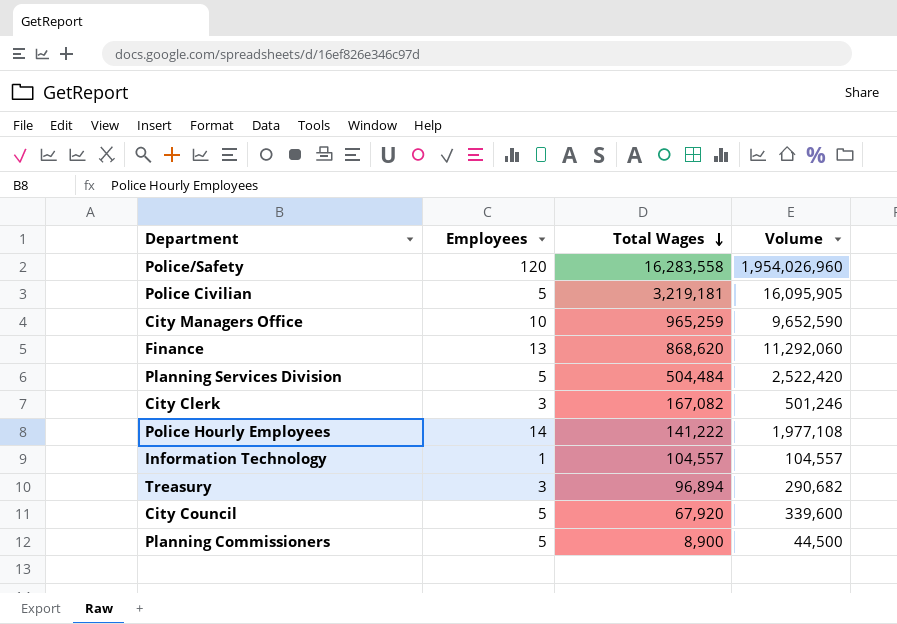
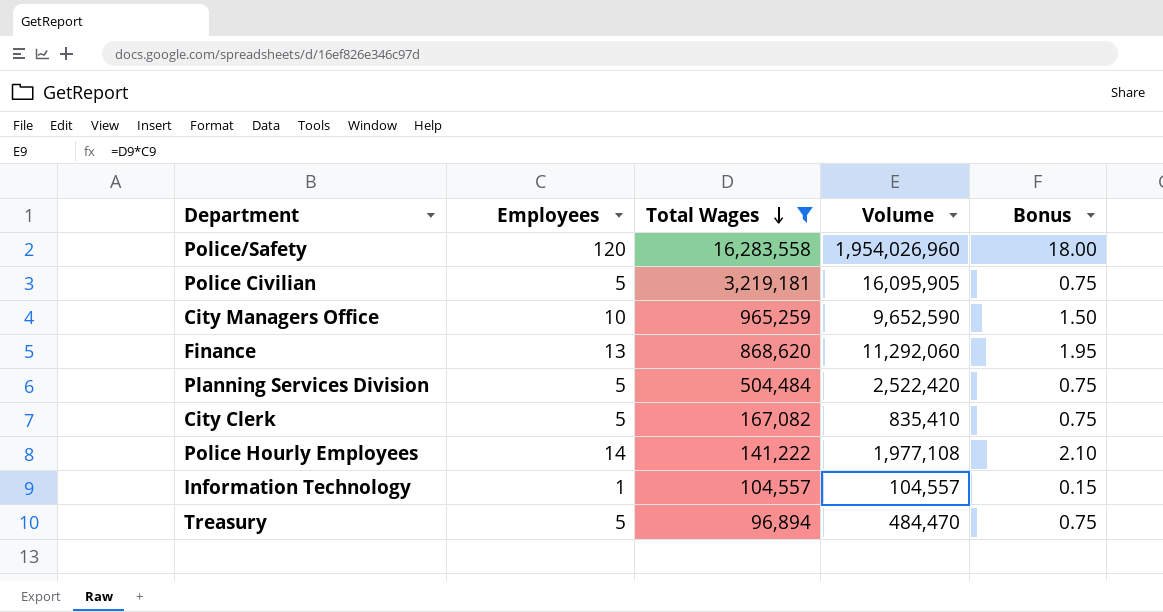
filter: none -> Total Wages >= 96,894
column Bonus | formula: none -> [Employees] * 0.15
City Clerk | Employees: 3 -> 5
City Clerk | Volume: 501,246 -> 835,410
Treasury | Employees: 3 -> 5
Treasury | Volume: 290,682 -> 484,470

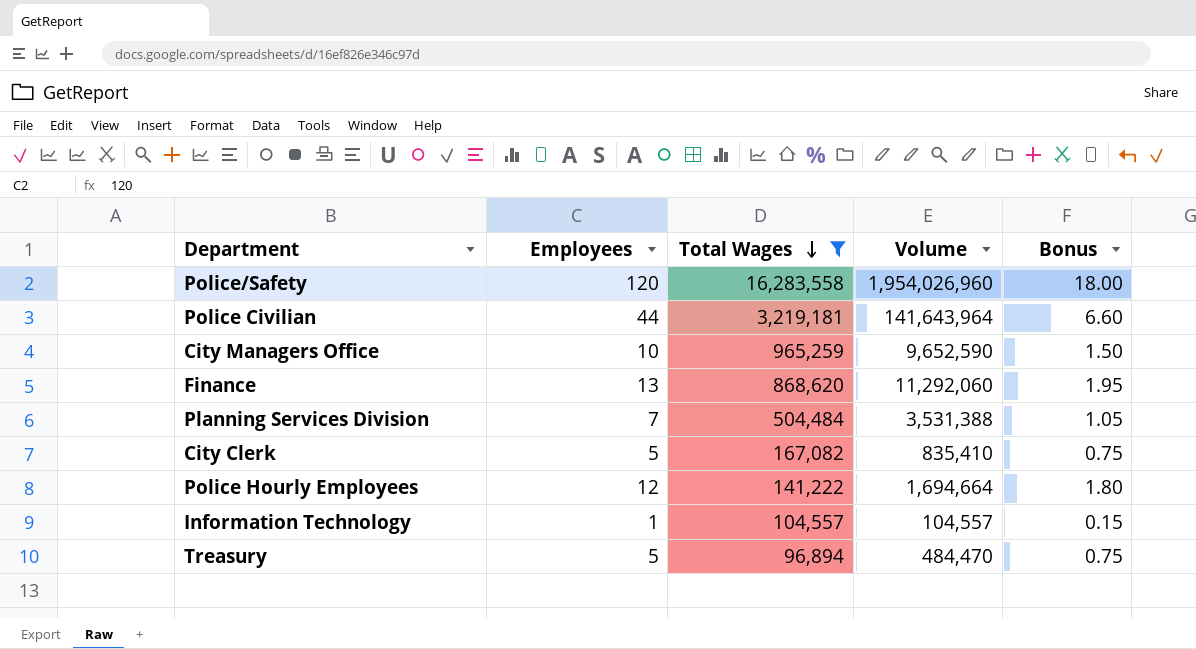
Police Civilian | Employees: 5 -> 44
Police Civilian | Volume: 16,095,905 -> 141,643,964
Police Civilian | Bonus: 0.75 -> 6.60
Planning Services Division | Employees: 5 -> 7
Planning Services Division | Volume: 2,522,420 -> 3,531,388
Planning Services Division | Bonus: 0.75 -> 1.05
Police Hourly Employees | Employees: 14 -> 12
Police Hourly Employees | Volume: 1,977,108 -> 1,694,664
Police Hourly Employees | Bonus: 2.10 -> 1.80

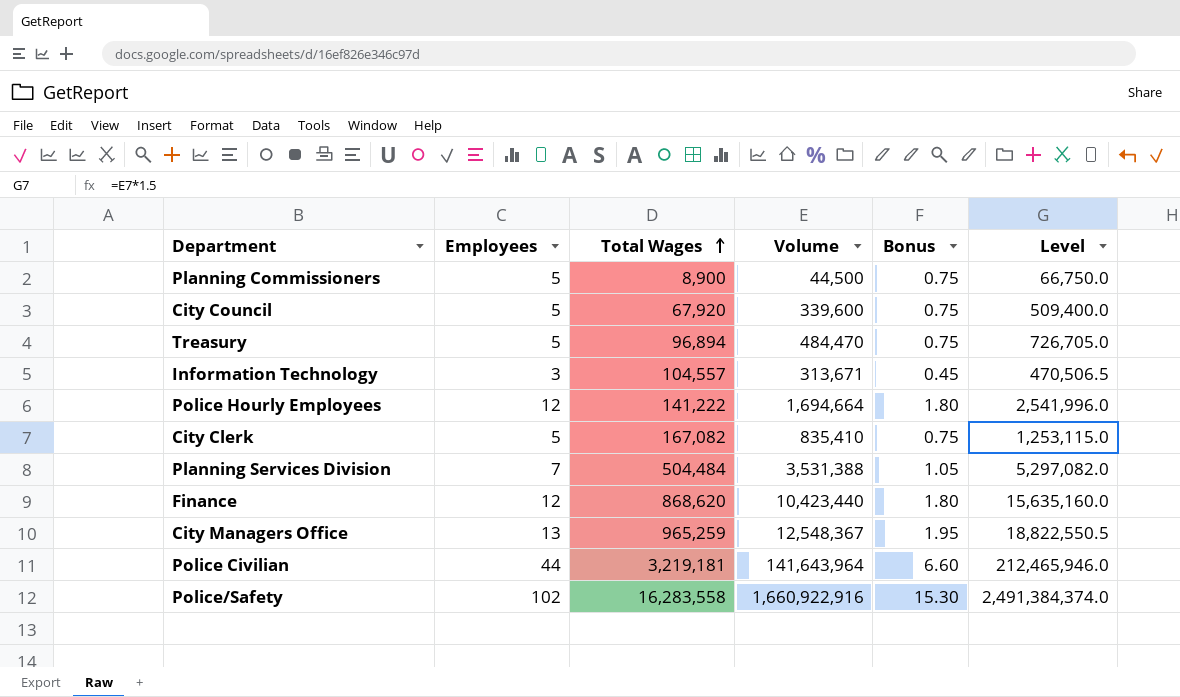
filter: Total Wages >= 96,894 -> none
row order: Total Wages descending -> Total Wages ascending
column Level | formula: none -> [Volume] * 1.5
Information Technology | Employees: 1 -> 3
Information Technology | Volume: 104,557 -> 313,671
Information Technology | Bonus: 0.15 -> 0.45
Finance | Employees: 13 -> 12
Finance | Volume: 11,292,060 -> 10,423,440
Finance | Bonus: 1.95 -> 1.80
City Managers Office | Employees: 10 -> 13
City Managers Office | Volume: 9,652,590 -> 12,548,367
City Managers Office | Bonus: 1.50 -> 1.95
Police/Safety | Employees: 120 -> 102
Police/Safety | Volume: 1,954,026,960 -> 1,660,922,916
Police/Safety | Bonus: 18.00 -> 15.30

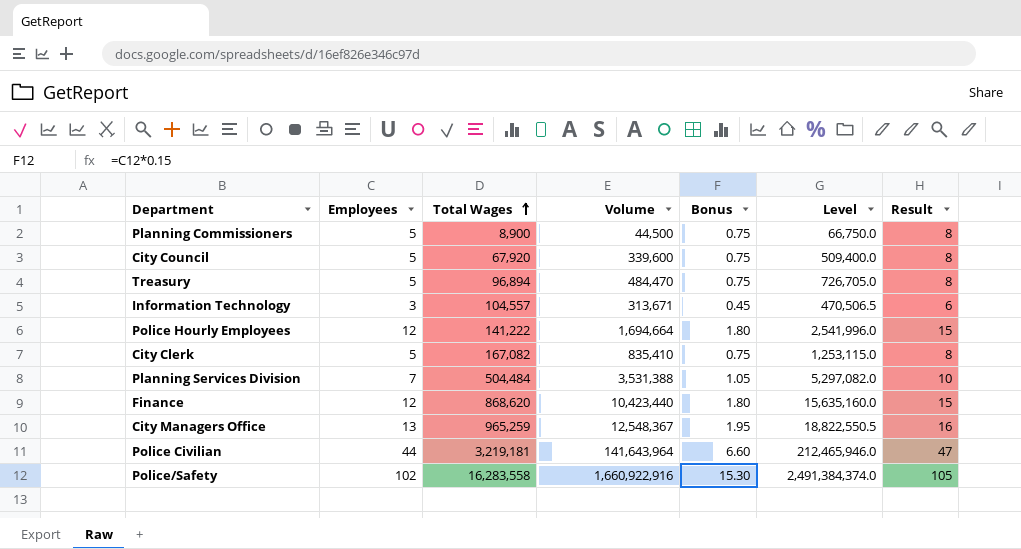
column Result | formula: none -> [Employees] + 3

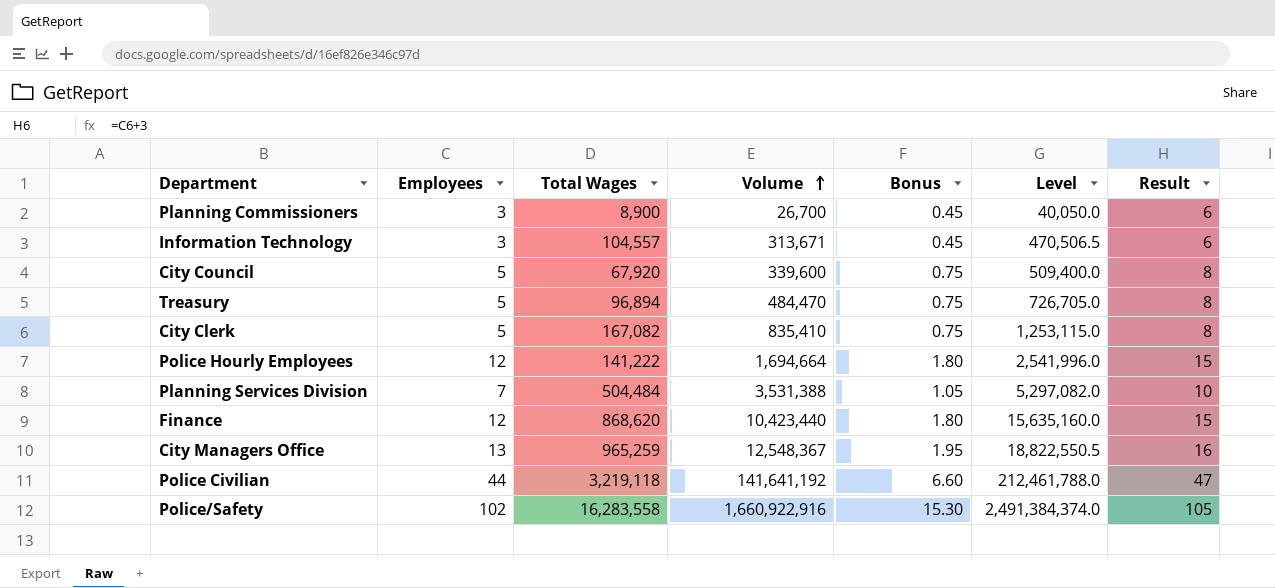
row order: Total Wages ascending -> Volume ascending
Planning Commissioners | Employees: 5 -> 3
Planning Commissioners | Volume: 44,500 -> 26,700
Planning Commissioners | Bonus: 0.75 -> 0.45
Planning Commissioners | Level: 66,750.0 -> 40,050.0
Planning Commissioners | Result: 8 -> 6
Police Civilian | Total Wages: 3,219,181 -> 3,219,118
Police Civilian | Volume: 141,643,964 -> 141,641,192
Police Civilian | Level: 212,465,946.0 -> 212,461,788.0

